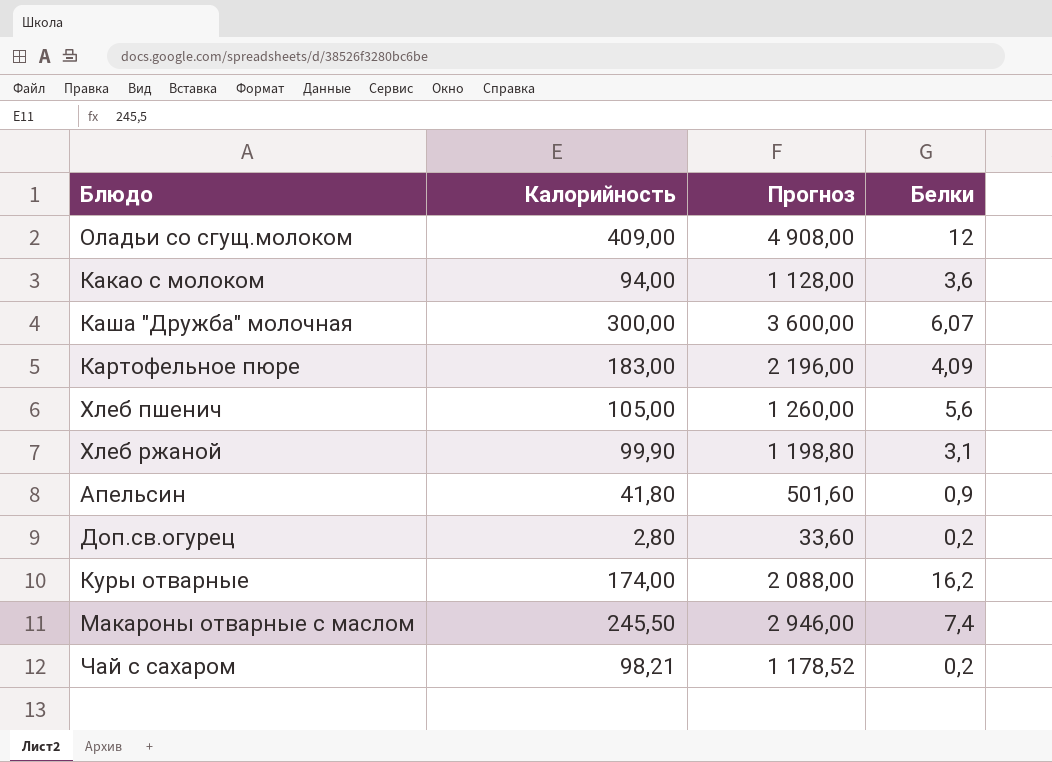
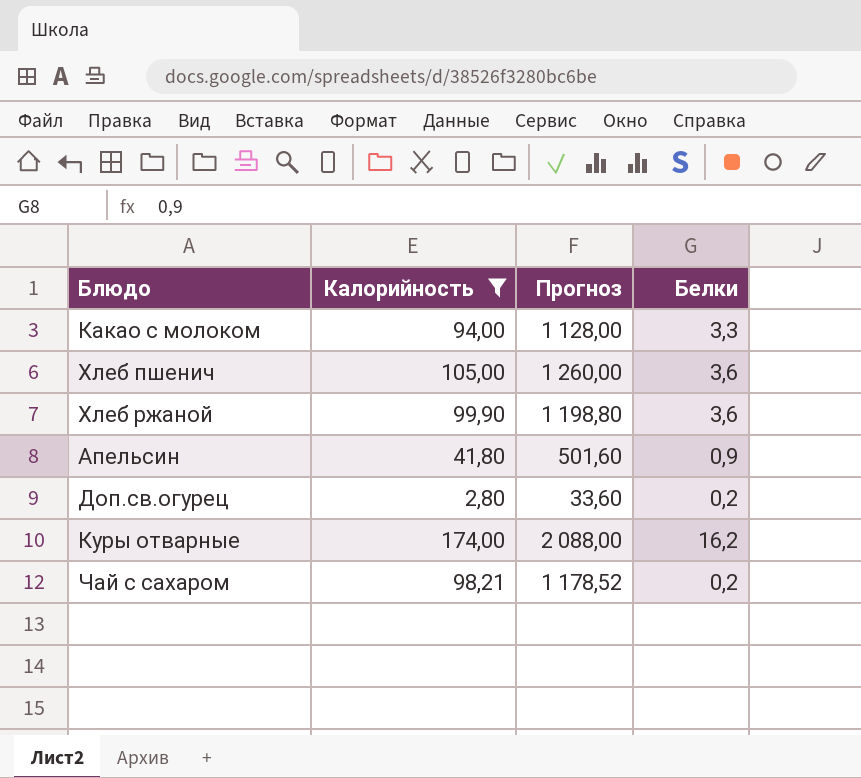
filter: none -> Калорийность <= 174,00
Какао с молоком | Белки: 3,6 -> 3,3
Хлеб пшенич | Белки: 5,6 -> 3,6
Хлеб ржаной | Белки: 3,1 -> 3,6

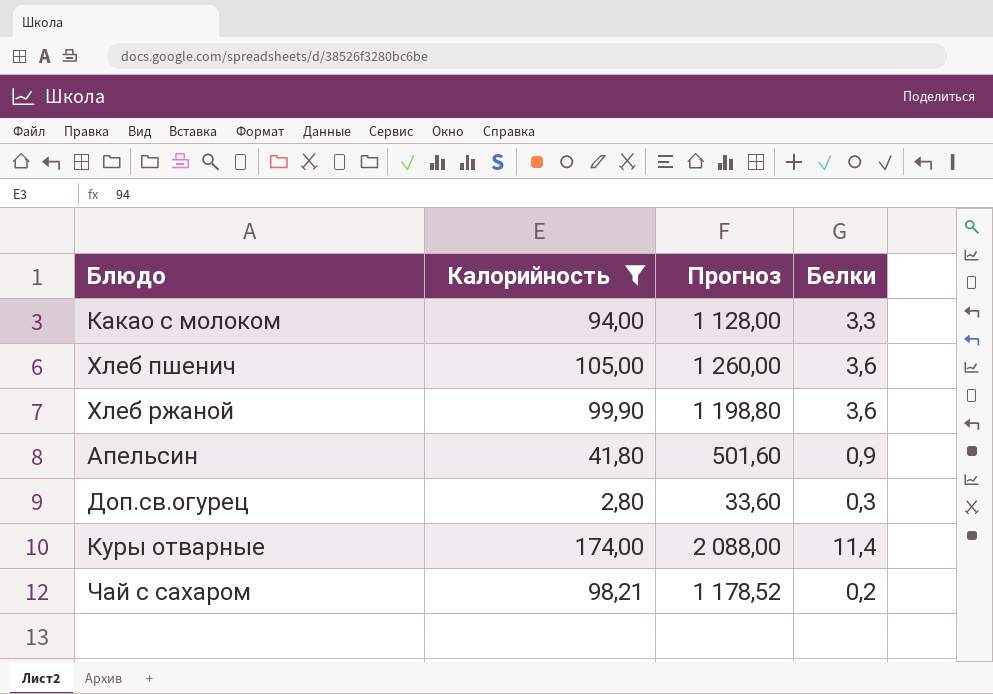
Доп.св.огурец | Белки: 0,2 -> 0,3
Куры отварные | Белки: 16,2 -> 11,4

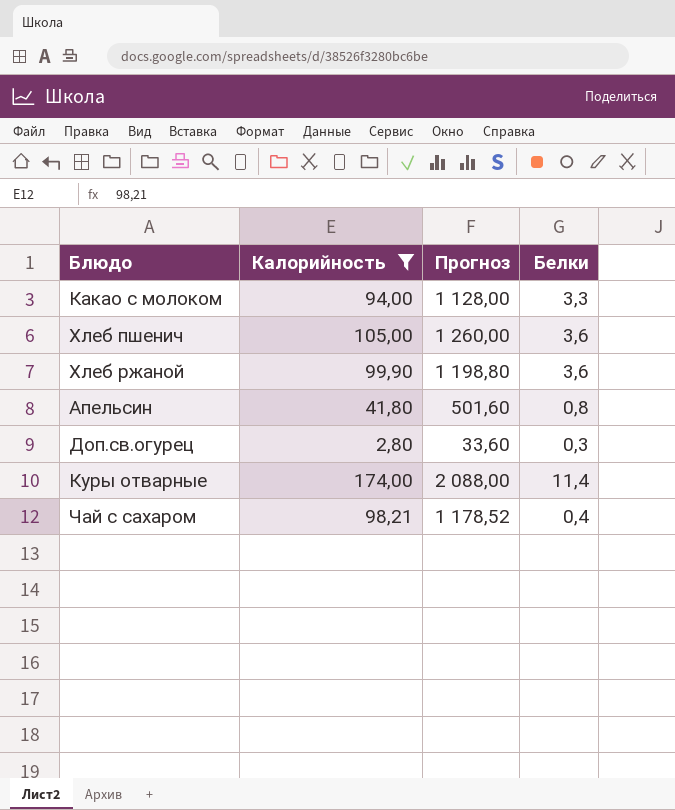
Апельсин | Белки: 0,9 -> 0,8
Чай с сахаром | Белки: 0,2 -> 0,4

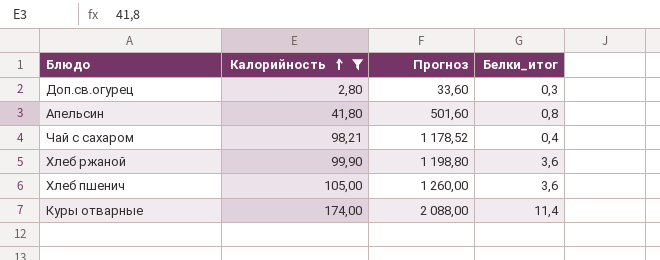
row order: none -> Калорийность ascending
column name: Белки -> Белки_итог
row Какао с молоком: 94,00 | 1 128,00 | 3,3 -> none

